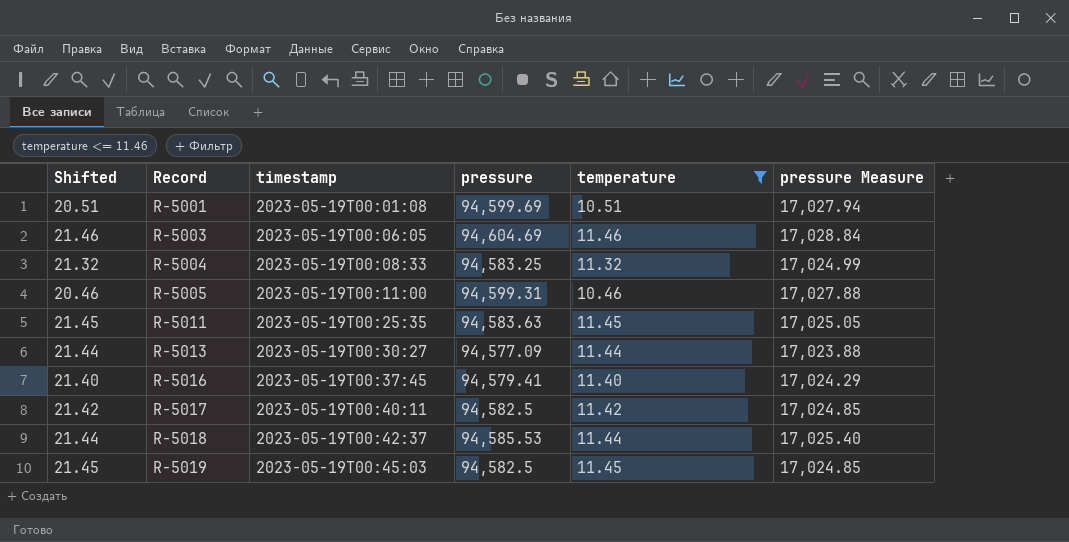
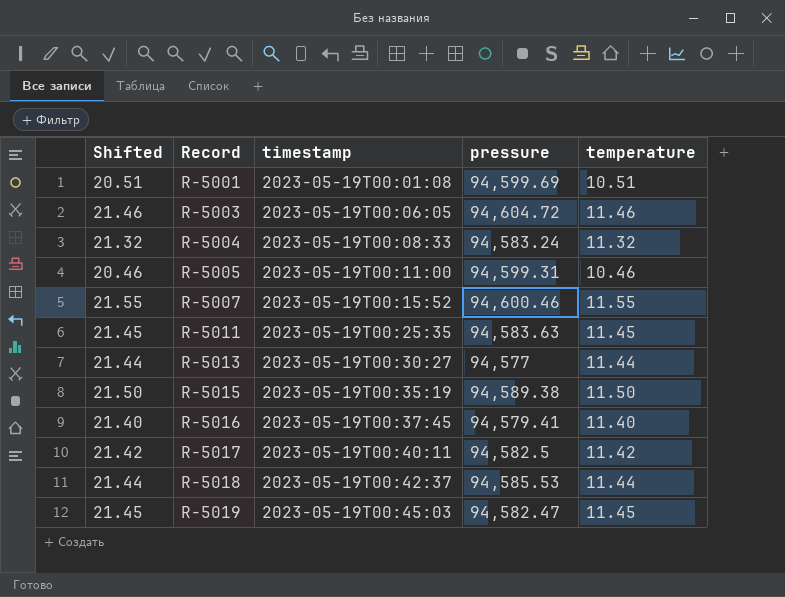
filter: temperature <= 11.46 -> none
column pressure Measure | formula: [pressure] * 0.18 -> none
R-5003 | pressure: 94,604.69 -> 94,604.72
R-5004 | pressure: 94,583.25 -> 94,583.24
R-5013 | pressure: 94,577.09 -> 94,577
R-5019 | pressure: 94,582.5 -> 94,582.47

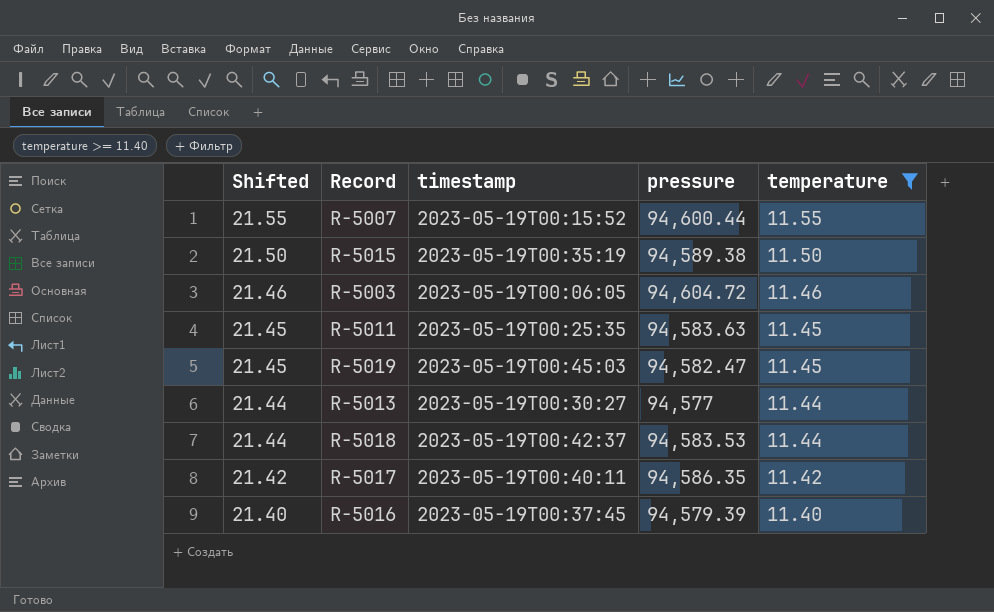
filter: none -> temperature >= 11.40
row order: Record ascending -> Shifted descending
R-5007 | pressure: 94,600.46 -> 94,600.44
R-5018 | pressure: 94,585.53 -> 94,583.53
R-5017 | pressure: 94,582.5 -> 94,586.35
R-5016 | pressure: 94,579.41 -> 94,579.39

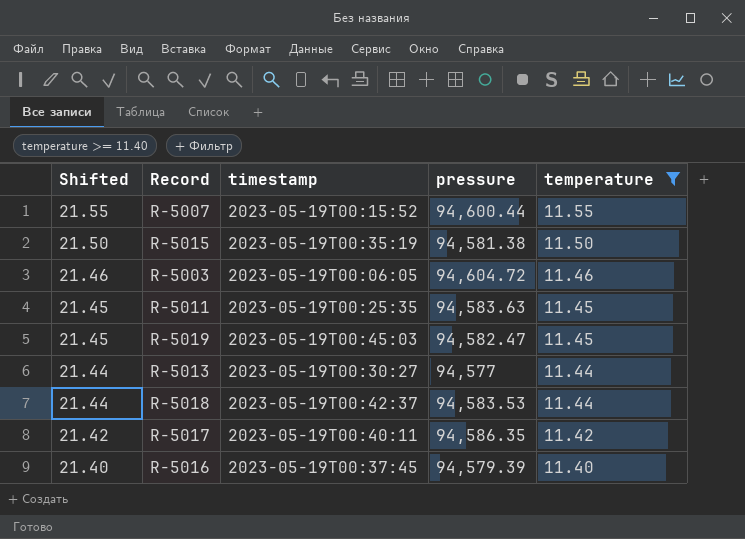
R-5015 | pressure: 94,589.38 -> 94,581.38

